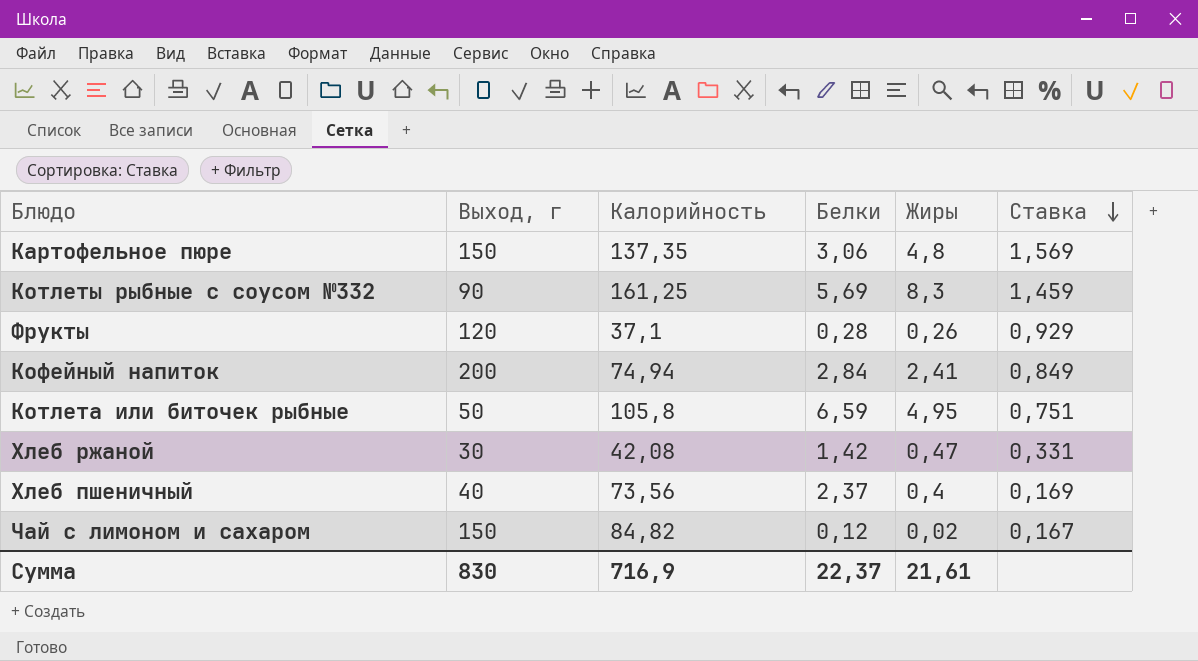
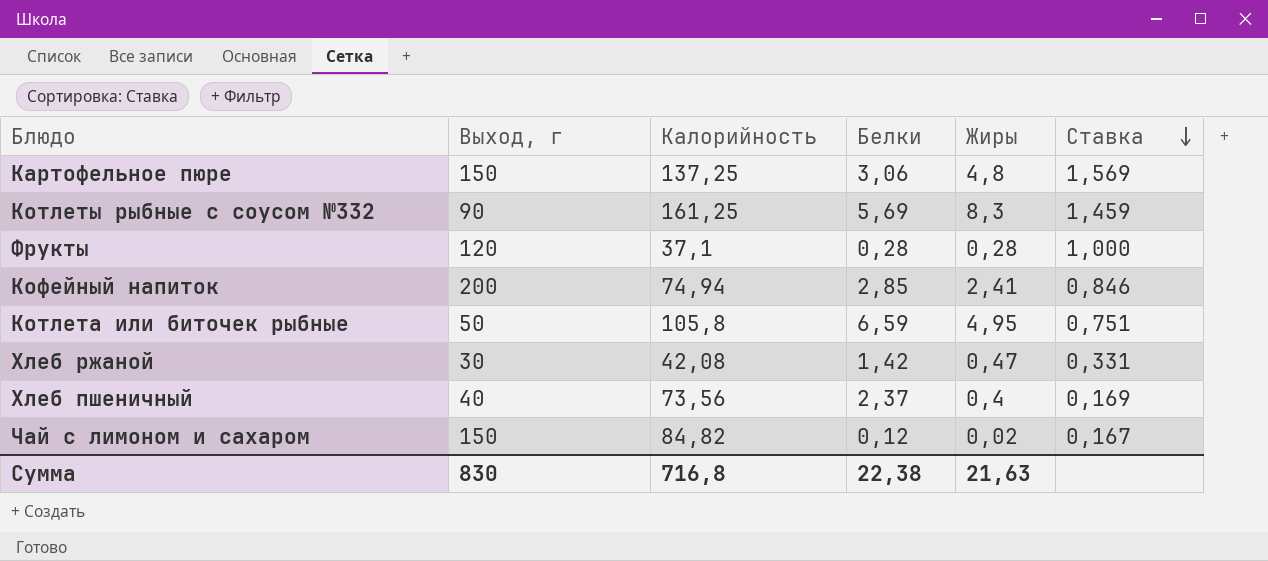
Картофельное пюре | Калорийность: 137,35 -> 137,25
Фрукты | Жиры: 0,26 -> 0,28
Фрукты | Ставка: 0,929 -> 1,000
Кофейный напиток | Белки: 2,84 -> 2,85
Кофейный напиток | Ставка: 0,849 -> 0,846
Сумма | Калорийность: 716,9 -> 716,8
Сумма | Белки: 22,37 -> 22,38
Сумма | Жиры: 21,61 -> 21,63

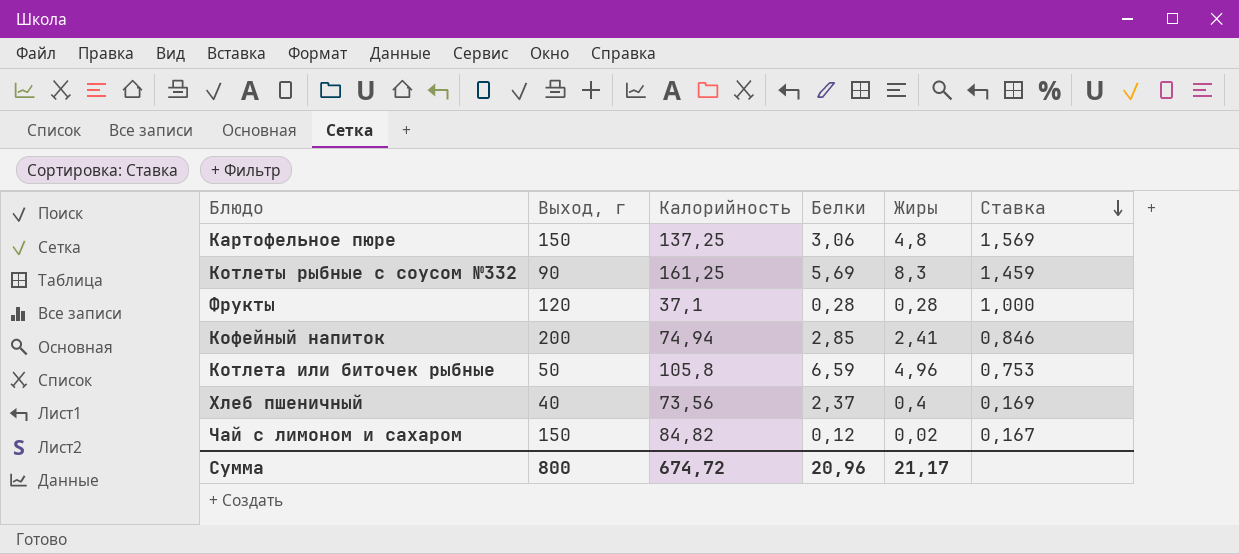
row Хлеб ржаной: 30 | 42,08 | 1,42 | 0,47 | 0,331 -> none
Котлета или биточек рыбные | Жиры: 4,95 -> 4,96
Котлета или биточек рыбные | Ставка: 0,751 -> 0,753
Сумма | Выход, г: 830 -> 800
Сумма | Калорийность: 716,8 -> 674,72
Сумма | Белки: 22,38 -> 20,96
Сумма | Жиры: 21,63 -> 21,17

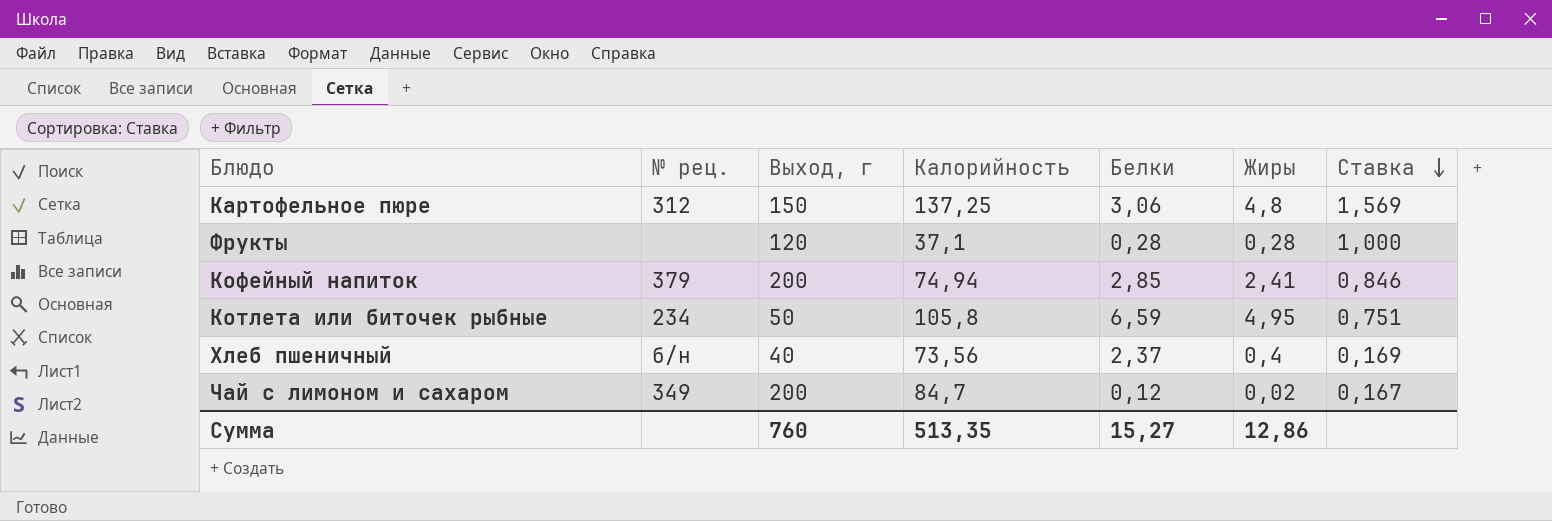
column № рец. | position: none -> 2
row Котлеты рыбные с соусом №332: 90 | 161,25 | 5,69 | 8,3 | 1,459 -> none
Котлета или биточек рыбные | Жиры: 4,96 -> 4,95
Котлета или биточек рыбные | Ставка: 0,753 -> 0,751
Чай с лимоном и сахаром | Выход, г: 150 -> 200
Чай с лимоном и сахаром | Калорийность: 84,82 -> 84,7
Сумма | Выход, г: 800 -> 760
Сумма | Калорийность: 674,72 -> 513,35
Сумма | Белки: 20,96 -> 15,27
Сумма | Жиры: 21,17 -> 12,86

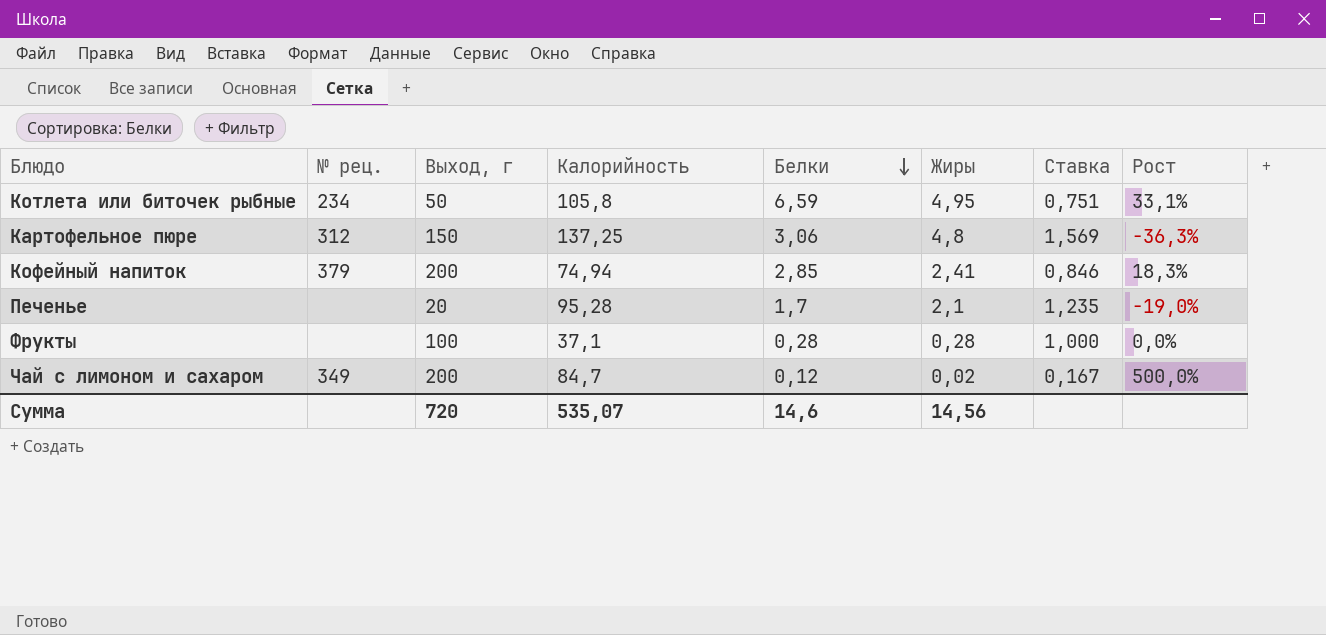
row order: Ставка descending -> Белки descending
column Рост | formula: none -> ([Белки] - [Жиры]) / [Жиры]
row Хлеб пшеничный: б/н | 40 | 73,56 | 2,37 | 0,4 | 0,169 -> none
row Печенье: none -> none | 20 | 95,28 | 1,7 | 2,1 | 1,235 | -19,0%
Фрукты | Выход, г: 120 -> 100
Сумма | Выход, г: 760 -> 720
Сумма | Калорийность: 513,35 -> 535,07
Сумма | Белки: 15,27 -> 14,6
Сумма | Жиры: 12,86 -> 14,56

